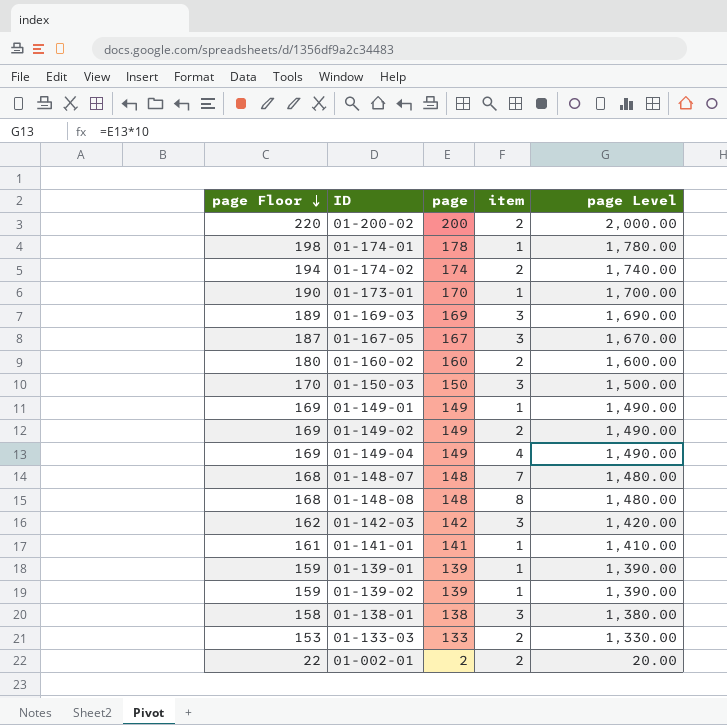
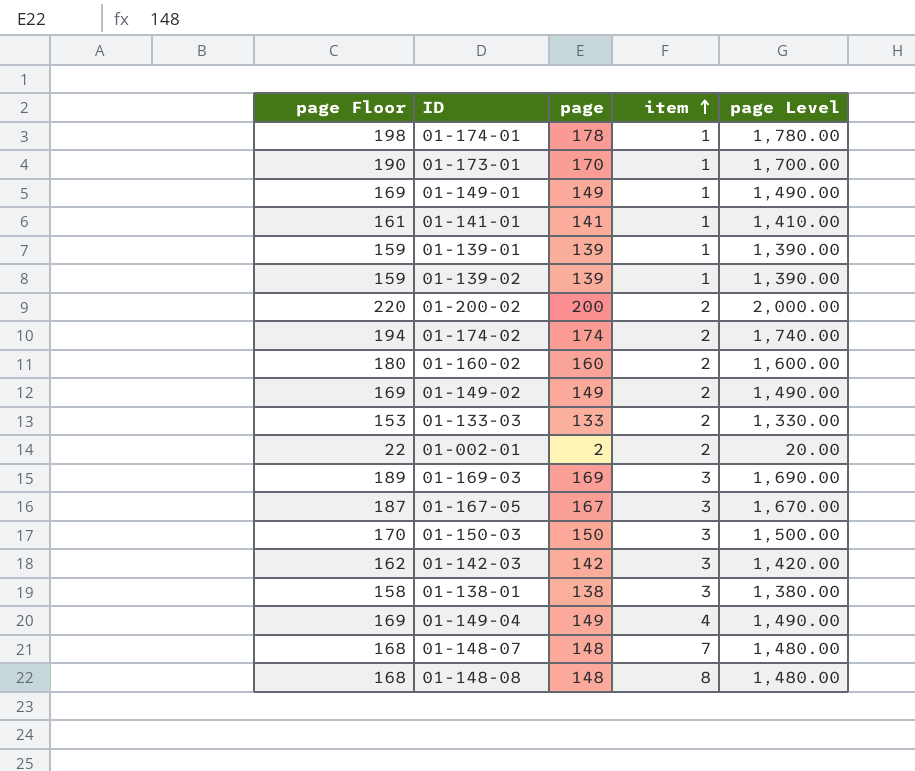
row order: page Floor descending -> item ascending

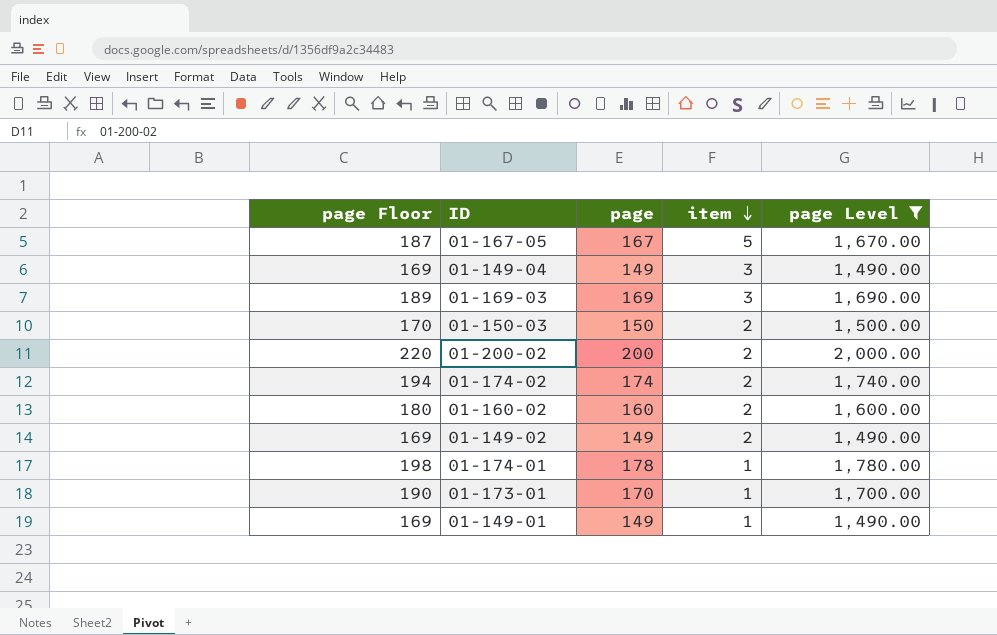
filter: none -> page Level >= 1,490.00
row order: item ascending -> item descending
01-167-05 | item: 3 -> 5
01-149-04 | item: 4 -> 3
01-150-03 | item: 3 -> 2

